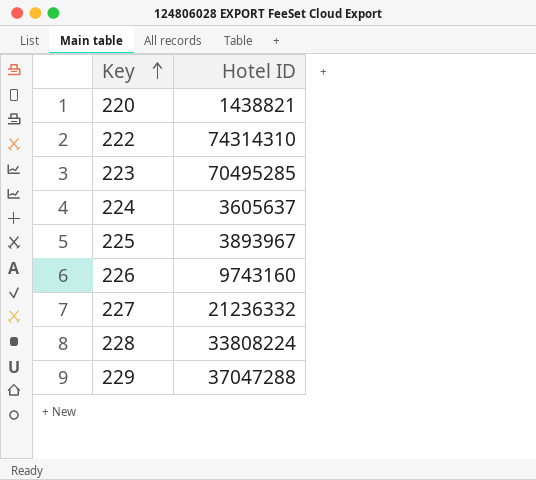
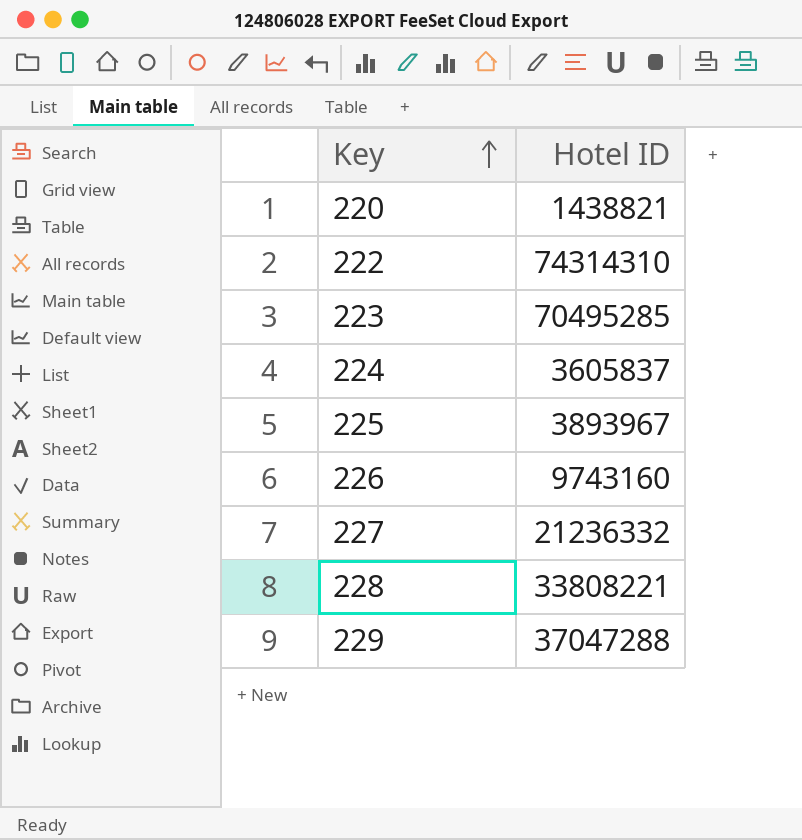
224 | Hotel ID: 3605637 -> 3605837
228 | Hotel ID: 33808224 -> 33808221

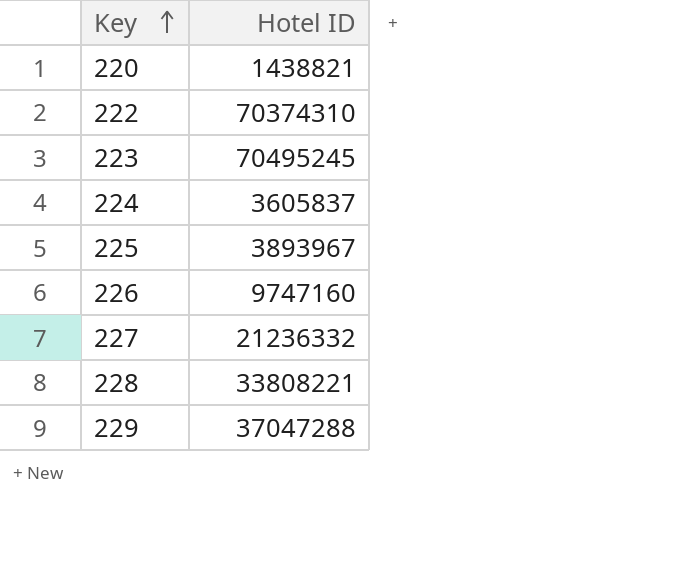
222 | Hotel ID: 74314310 -> 70374310
223 | Hotel ID: 70495285 -> 70495245
226 | Hotel ID: 9743160 -> 9747160

